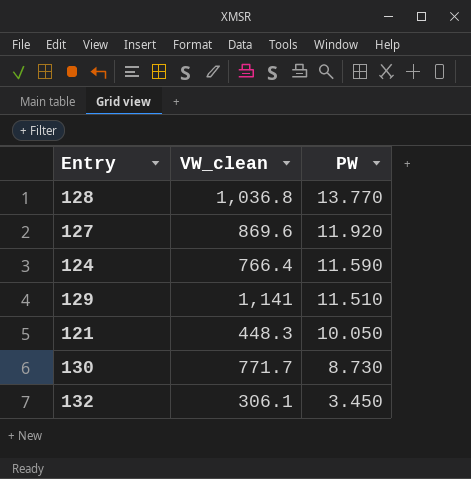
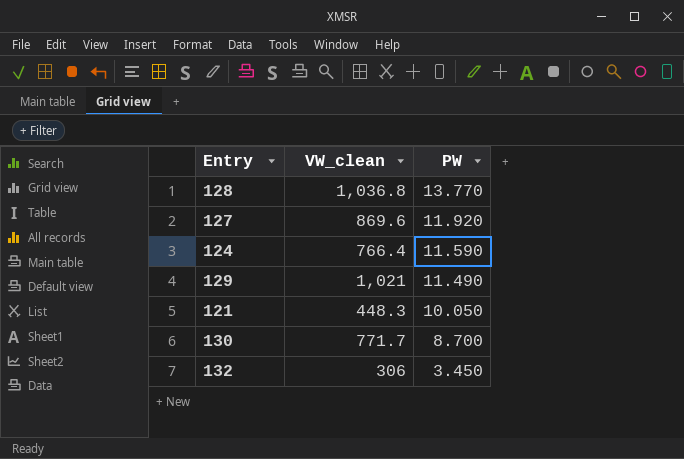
129 | VW_clean: 1,141 -> 1,021
129 | PW: 11.510 -> 11.490
130 | PW: 8.730 -> 8.700
132 | VW_clean: 306.1 -> 306

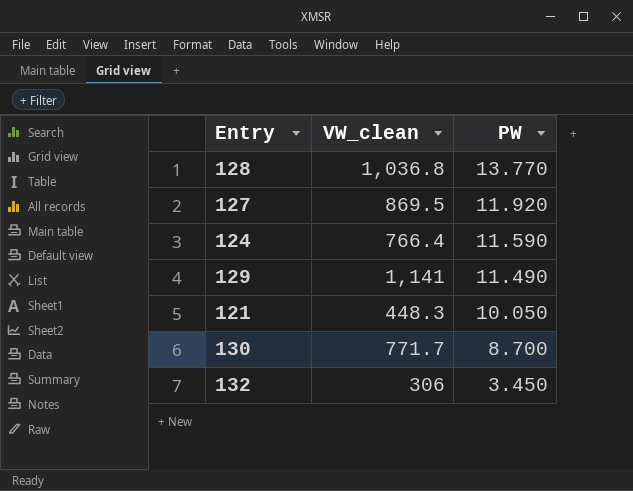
127 | VW_clean: 869.6 -> 869.5
129 | VW_clean: 1,021 -> 1,141

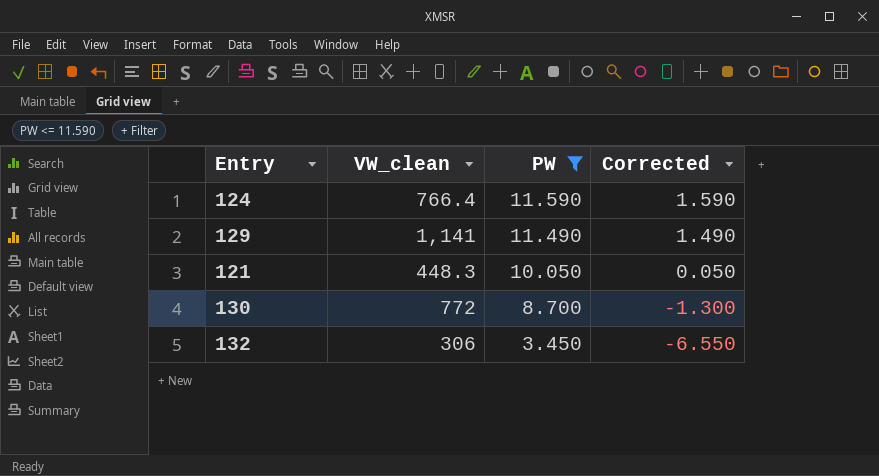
filter: none -> PW <= 11.590
column Corrected | formula: none -> [PW] - 10
130 | VW_clean: 771.7 -> 772

